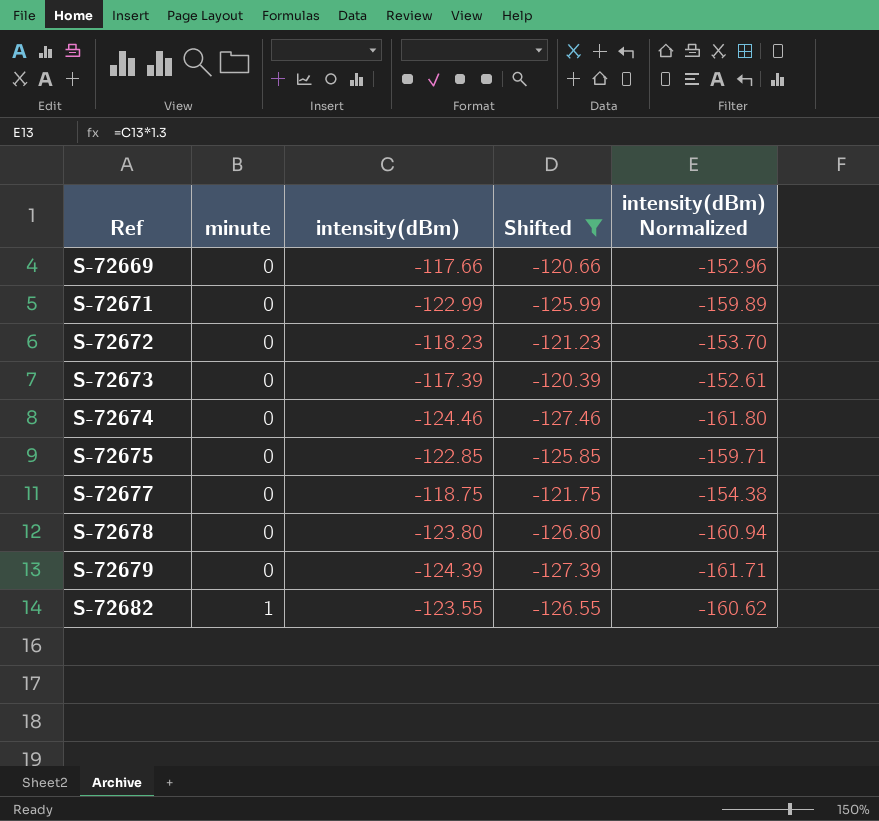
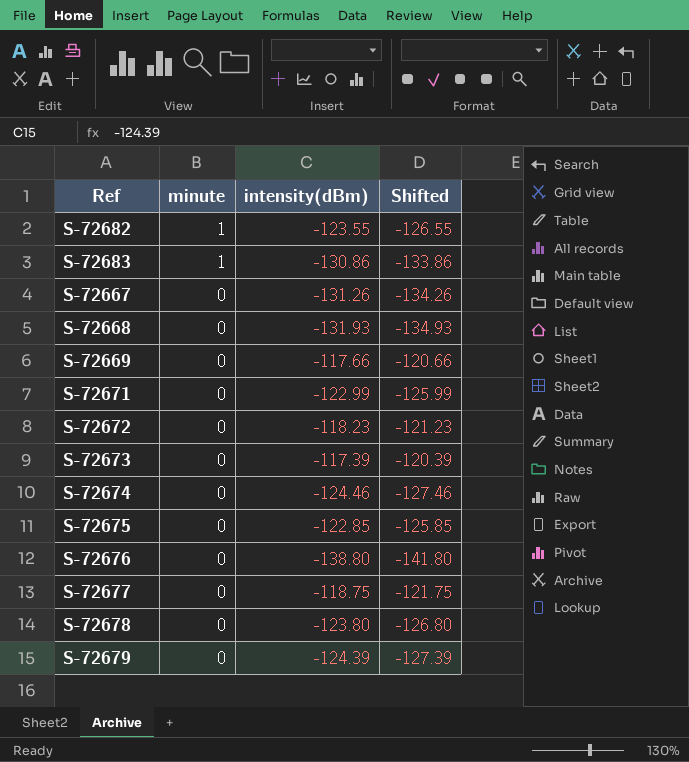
filter: Shifted >= -127.46 -> none
row order: Ref ascending -> minute descending
column intensity(dBm) Normalized | formula: [intensity(dBm)] * 1.3 -> none

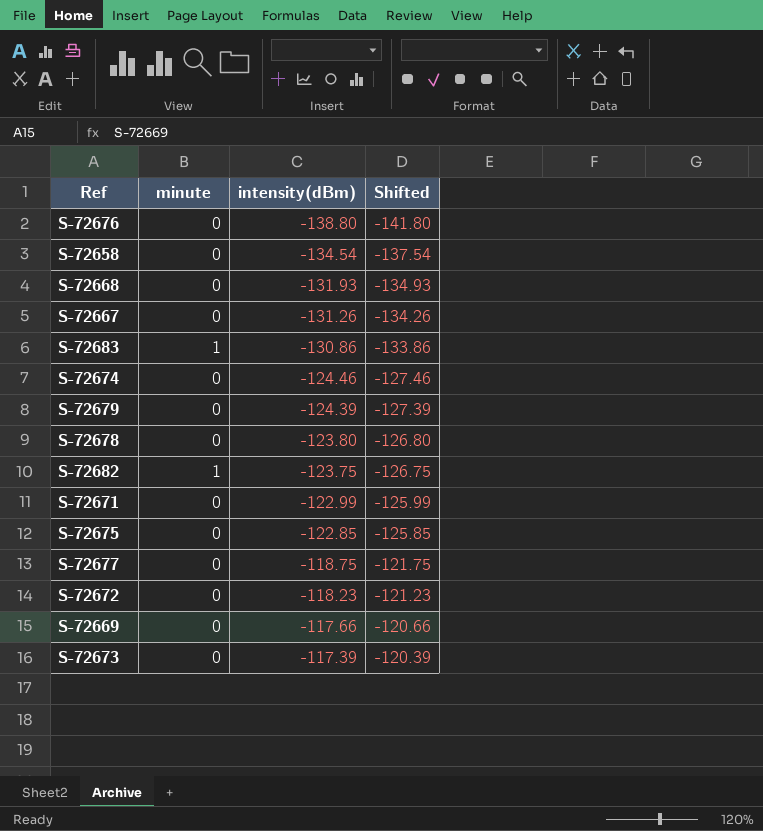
row order: minute descending -> intensity(dBm) ascending
row S-72658: none -> 0 | -134.54 | -137.54
S-72682 | intensity(dBm): -123.55 -> -123.75
S-72682 | Shifted: -126.55 -> -126.75

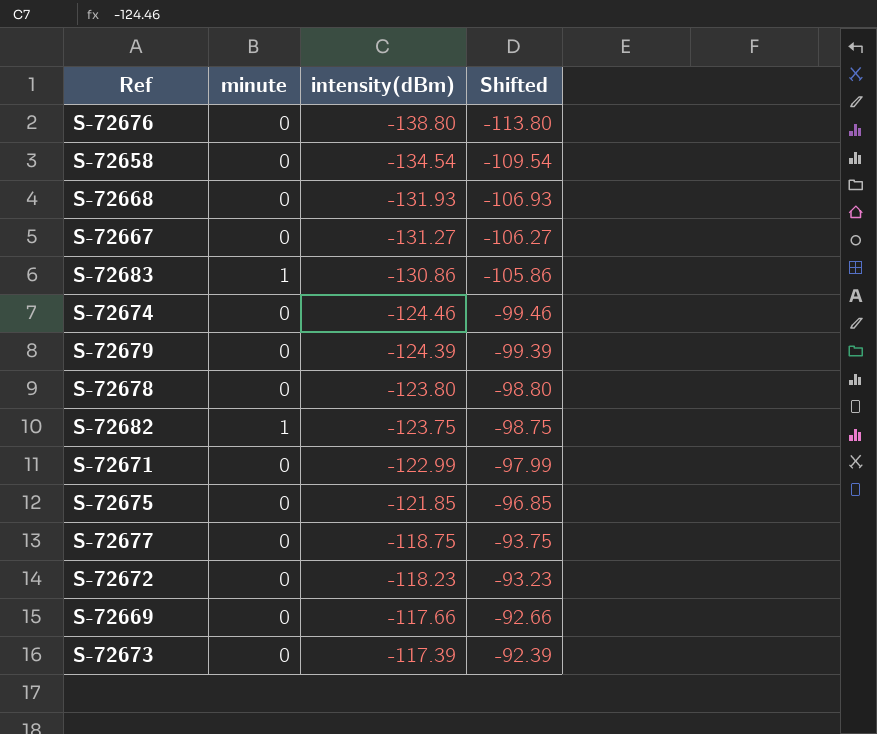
column Shifted | formula: [intensity(dBm)] - 3 -> [intensity(dBm)] + 25
S-72667 | intensity(dBm): -131.26 -> -131.27
S-72675 | intensity(dBm): -122.85 -> -121.85

